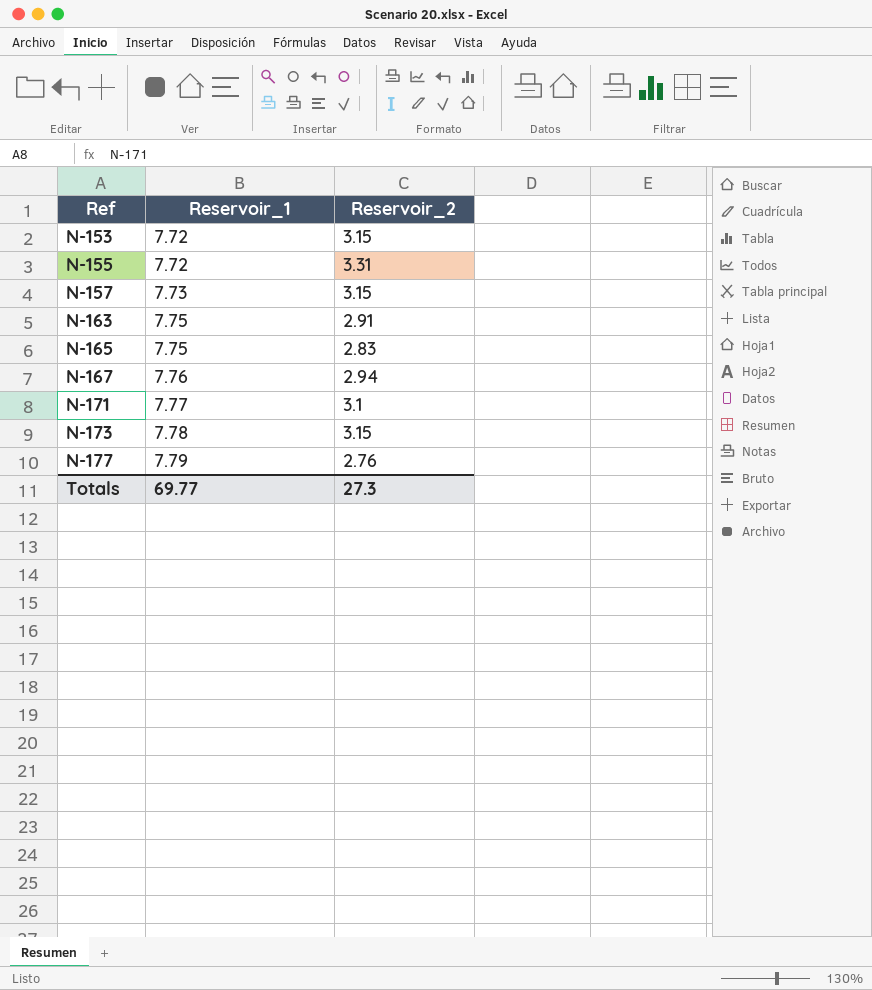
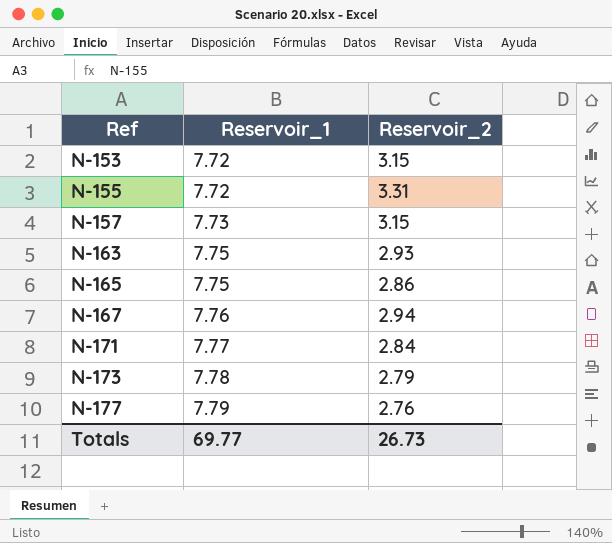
N-163 | Reservoir_2: 2.91 -> 2.93
N-165 | Reservoir_2: 2.83 -> 2.86
N-171 | Reservoir_2: 3.1 -> 2.84
N-173 | Reservoir_2: 3.15 -> 2.79
Totals | Reservoir_2: 27.3 -> 26.73

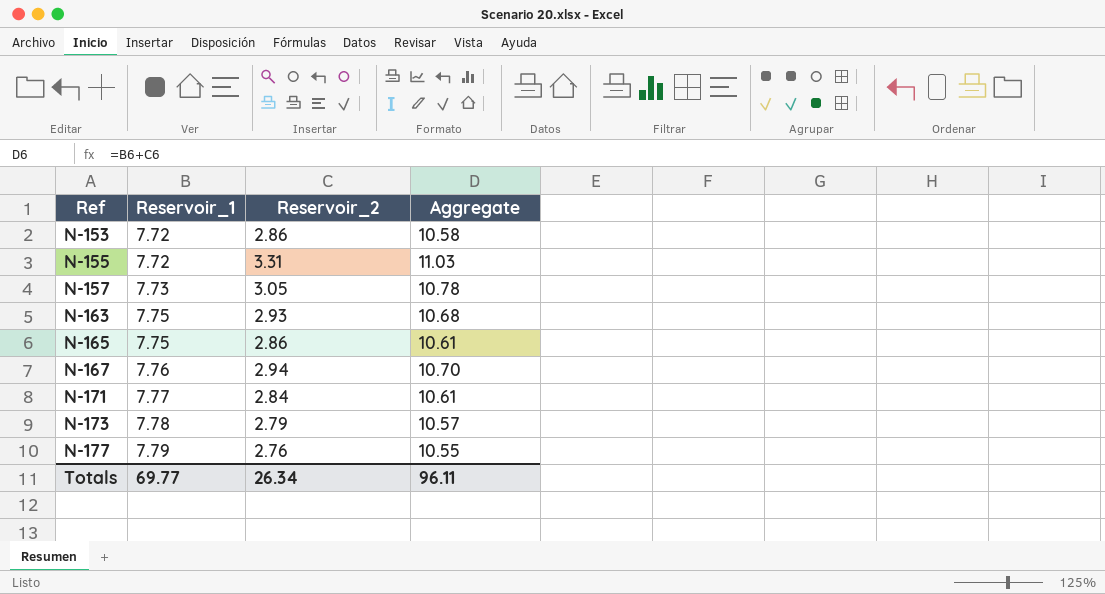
column Aggregate | formula: none -> [Reservoir_1] + [Reservoir_2]
N-153 | Reservoir_2: 3.15 -> 2.86
N-157 | Reservoir_2: 3.15 -> 3.05
Totals | Reservoir_2: 26.73 -> 26.34

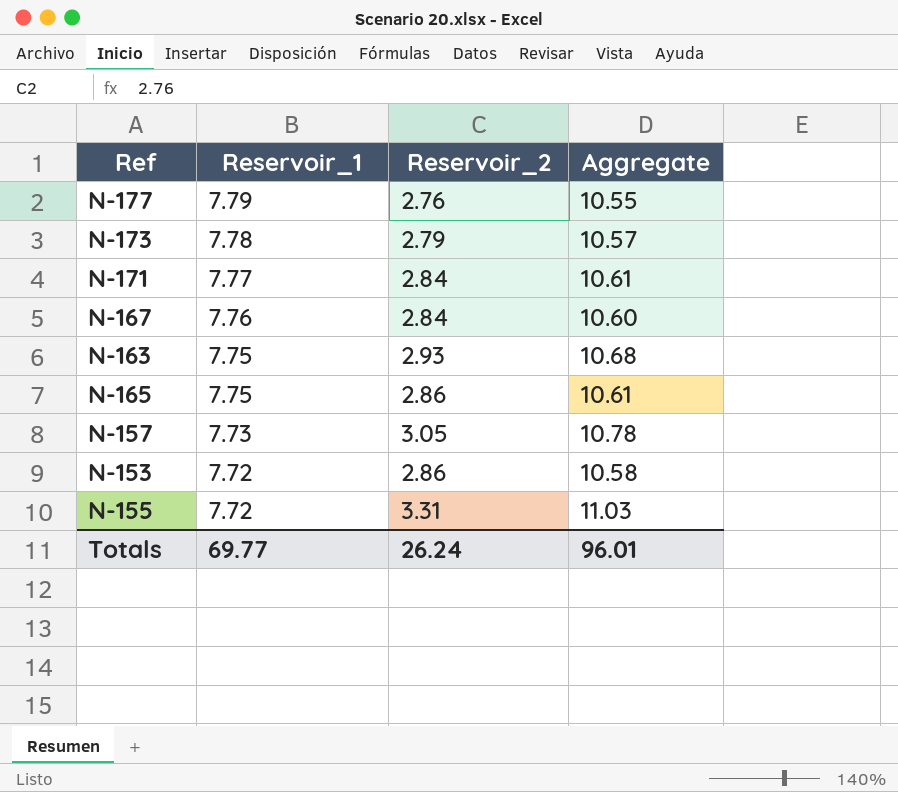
row order: Ref ascending -> Reservoir_1 descending
N-167 | Reservoir_2: 2.94 -> 2.84
N-167 | Aggregate: 10.70 -> 10.60
Totals | Reservoir_2: 26.34 -> 26.24
Totals | Aggregate: 96.11 -> 96.01

